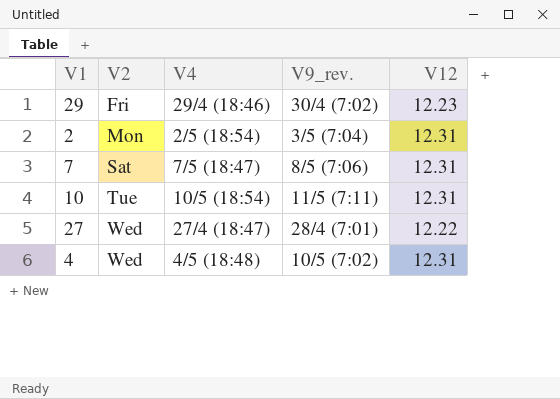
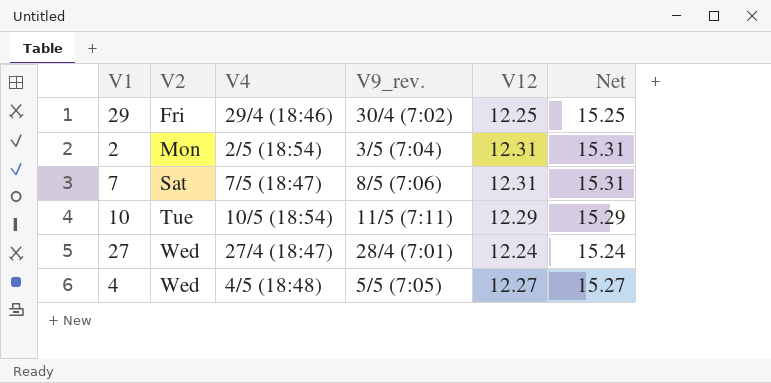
column Net | formula: none -> [V12] + 3
29 | V12: 12.23 -> 12.25
10 | V12: 12.31 -> 12.29
27 | V12: 12.22 -> 12.24
4 | V9_rev.: 10/5 (7:02) -> 5/5 (7:05)
4 | V12: 12.31 -> 12.27

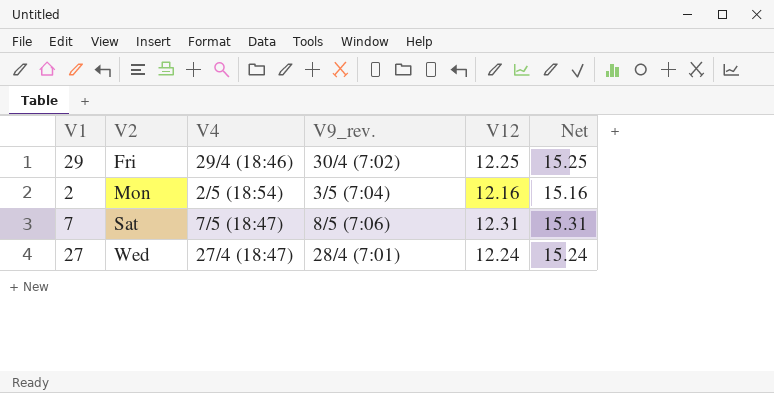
row 10: Tue | 10/5 (18:54) | 11/5 (7:11) | 12.29 | 15.29 -> none
row 4: Wed | 4/5 (18:48) | 5/5 (7:05) | 12.27 | 15.27 -> none
2 | V12: 12.31 -> 12.16
2 | Net: 15.31 -> 15.16

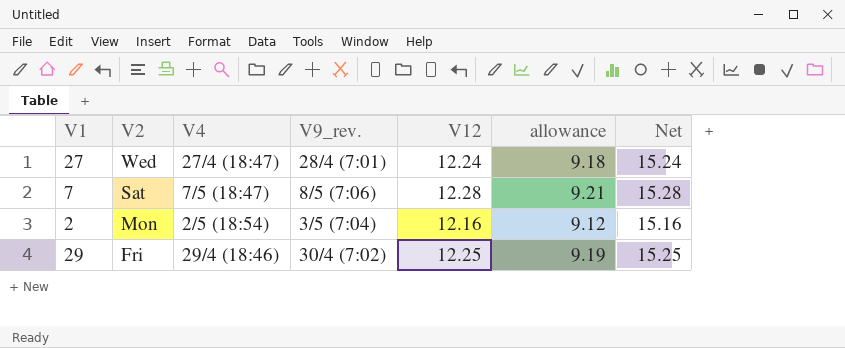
row order: V2 ascending -> V2 descending
column allowance | formula: none -> [V12] * 0.75
7 | V12: 12.31 -> 12.28
7 | Net: 15.31 -> 15.28

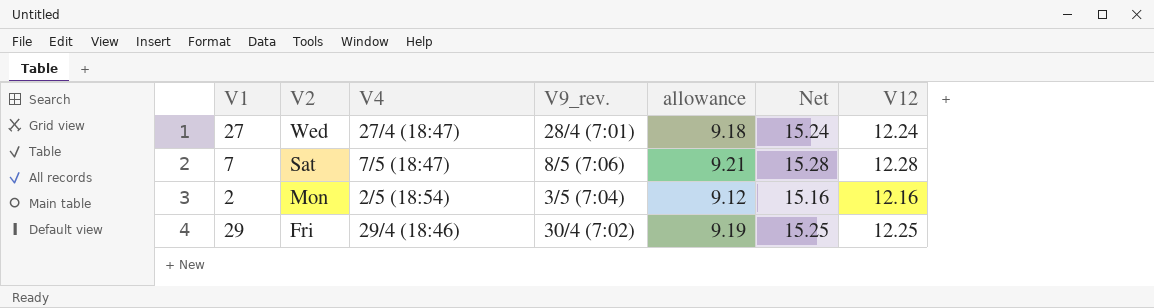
column V12 | position: 5 -> 7

